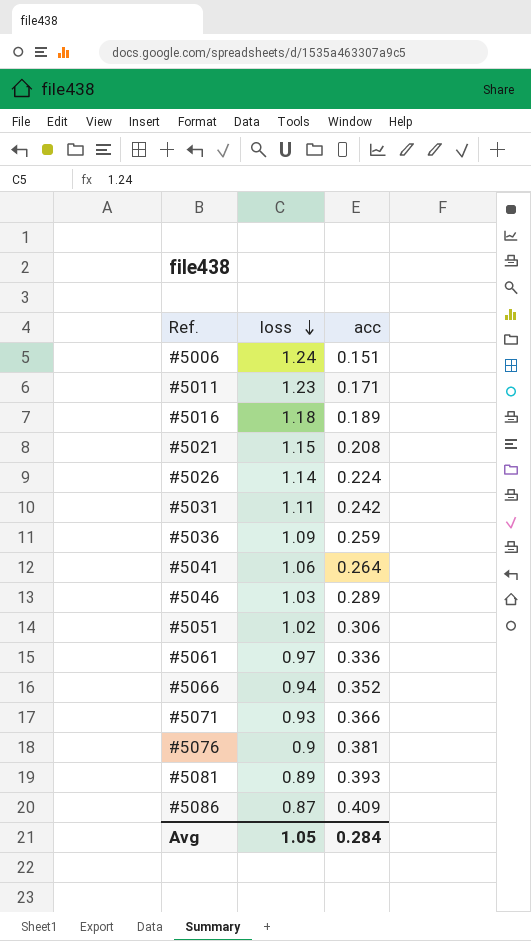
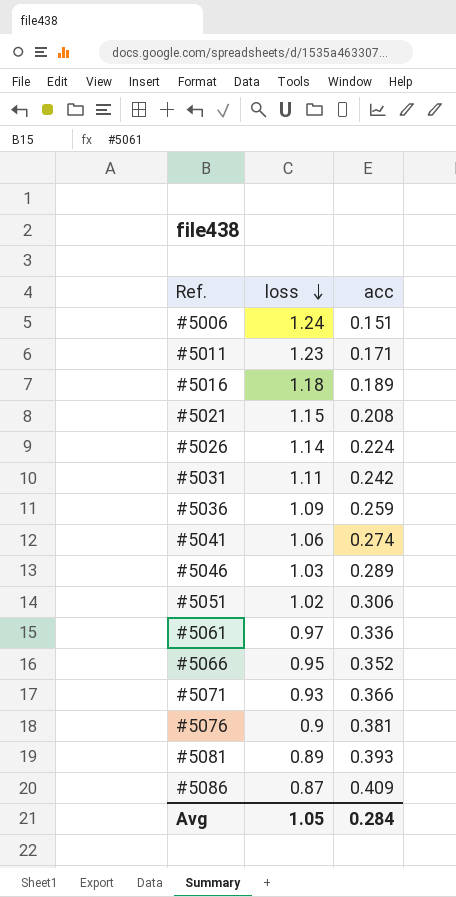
#5041 | acc: 0.264 -> 0.274
#5066 | loss: 0.94 -> 0.95

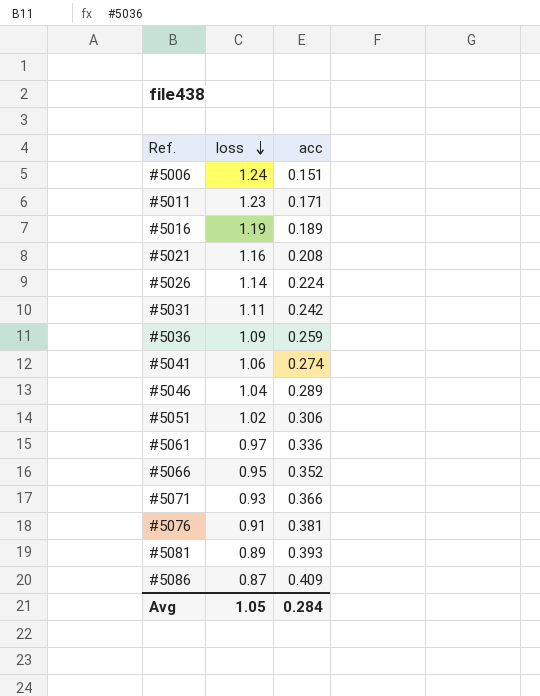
#5016 | loss: 1.18 -> 1.19
#5021 | loss: 1.15 -> 1.16
#5046 | loss: 1.03 -> 1.04
#5076 | loss: 0.9 -> 0.91

